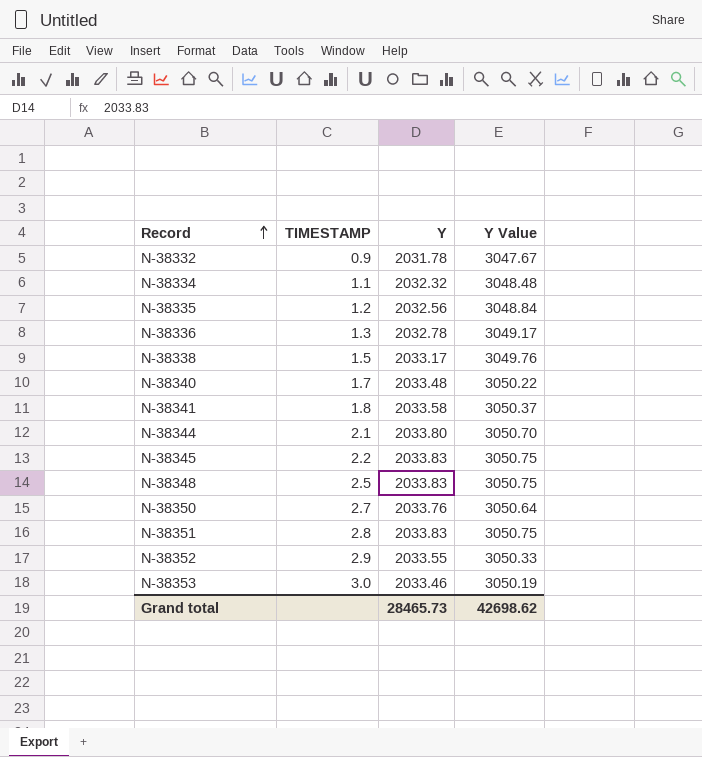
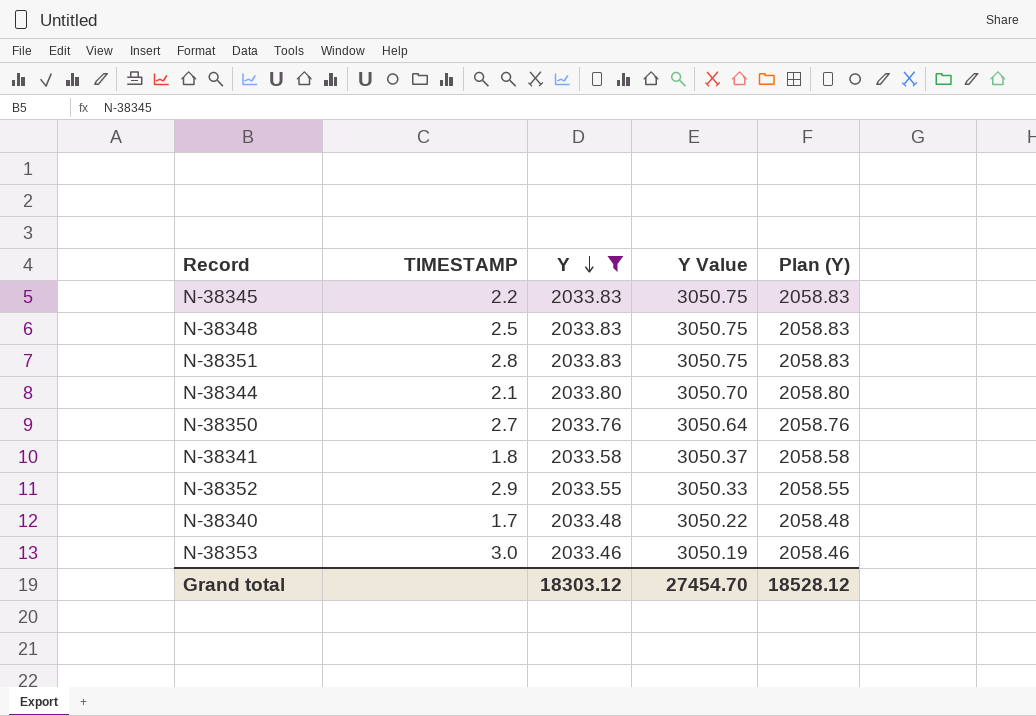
filter: none -> Y >= 2033.46
row order: Record ascending -> Y descending
column Plan (Y) | formula: none -> [Y] + 25
Grand total | Y: 28465.73 -> 18303.12
Grand total | Y Value: 42698.62 -> 27454.70

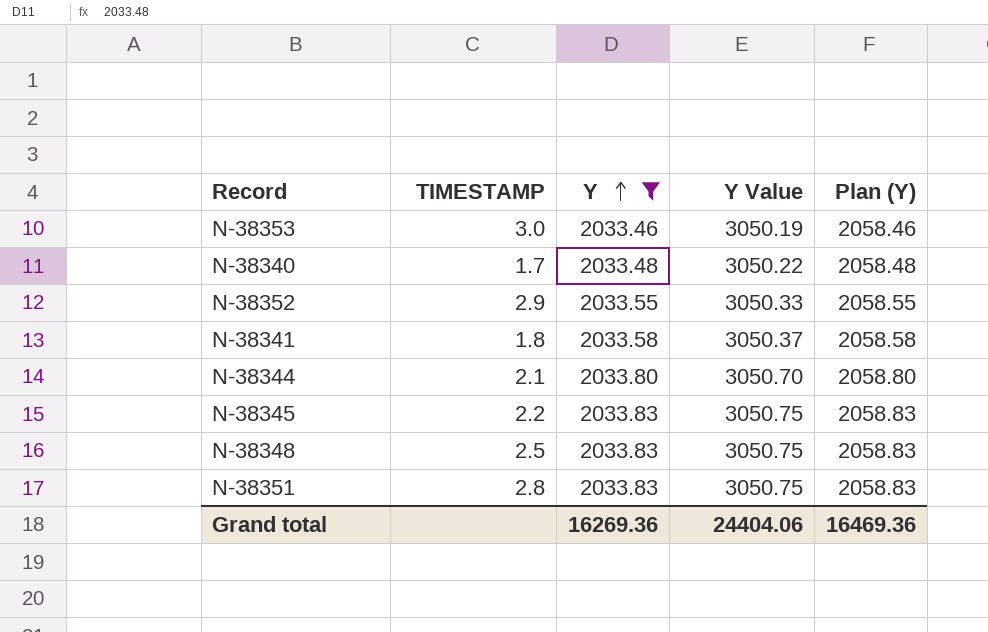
row order: Y descending -> Y ascending
row N-38350: 2.7 | 2033.76 | 3050.64 | 2058.76 -> none
Grand total | Y: 18303.12 -> 16269.36
Grand total | Y Value: 27454.70 -> 24404.06
Grand total | Plan (Y): 18528.12 -> 16469.36

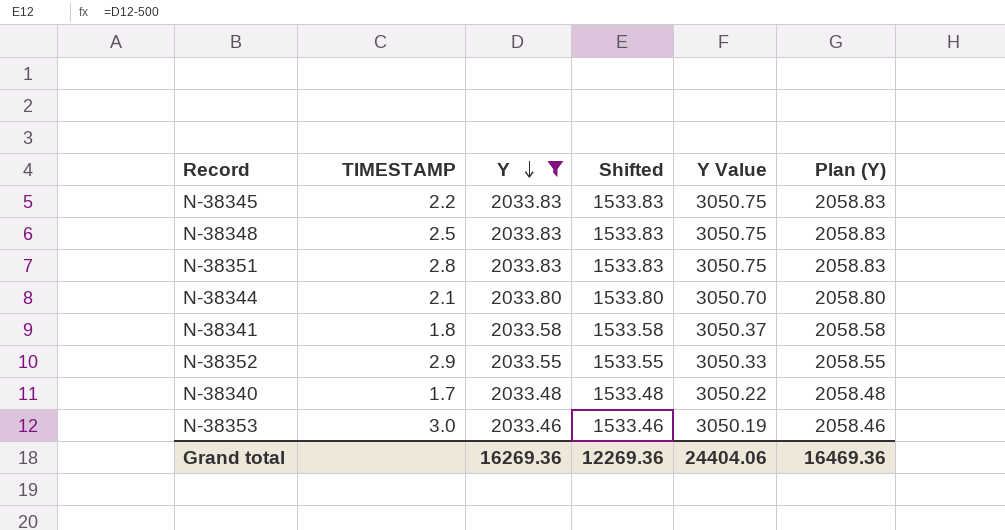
row order: Y ascending -> Y descending
column Shifted | formula: none -> [Y] - 500

